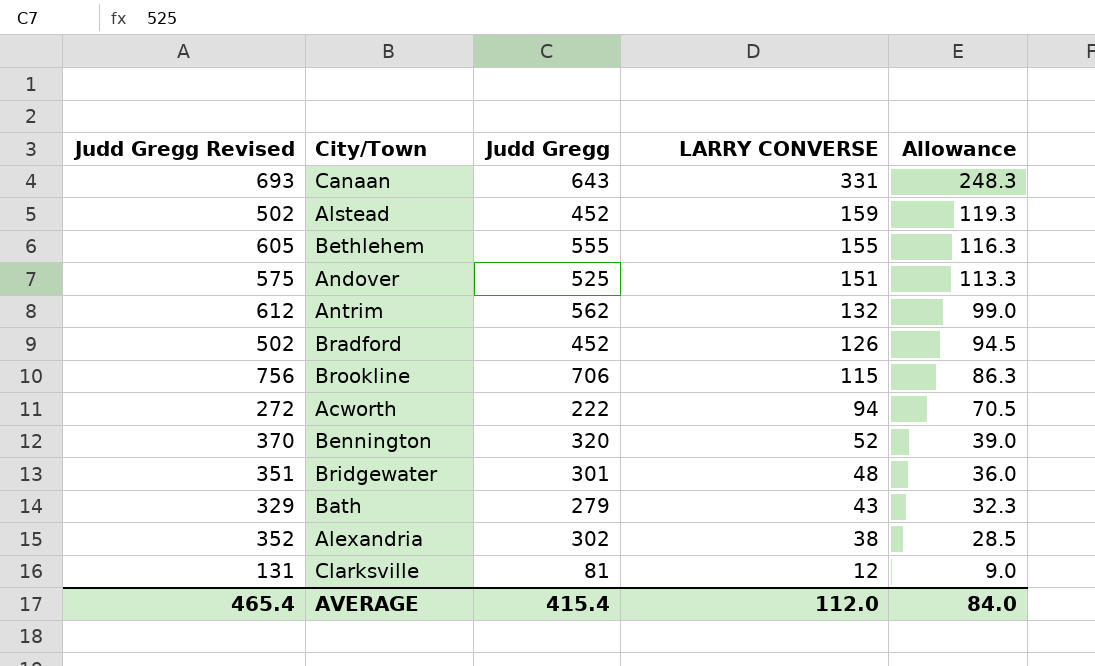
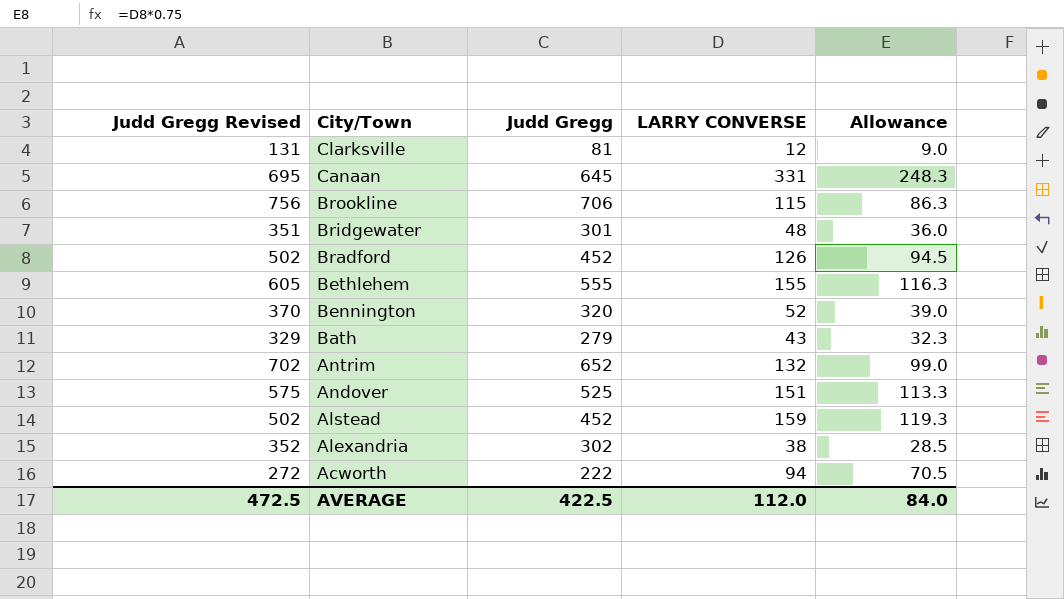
row order: LARRY CONVERSE descending -> City/Town descending
Canaan | Judd Gregg Revised: 693 -> 695
Canaan | Judd Gregg: 643 -> 645
Antrim | Judd Gregg Revised: 612 -> 702
Antrim | Judd Gregg: 562 -> 652
AVERAGE | Judd Gregg Revised: 465.4 -> 472.5
AVERAGE | Judd Gregg: 415.4 -> 422.5

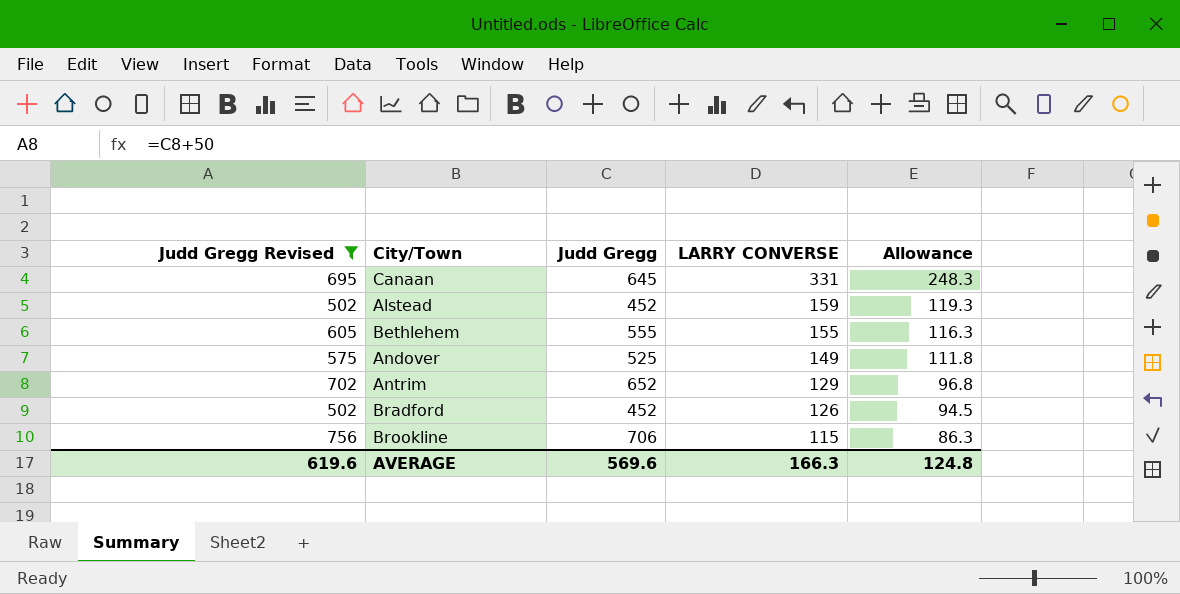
filter: none -> Judd Gregg Revised >= 502
row order: City/Town descending -> LARRY CONVERSE descending
Andover | LARRY CONVERSE: 151 -> 149
Andover | Allowance: 113.3 -> 111.8
Antrim | LARRY CONVERSE: 132 -> 129
Antrim | Allowance: 99.0 -> 96.8
AVERAGE | Judd Gregg Revised: 472.5 -> 619.6
AVERAGE | Judd Gregg: 422.5 -> 569.6
AVERAGE | LARRY CONVERSE: 112.0 -> 166.3
AVERAGE | Allowance: 84.0 -> 124.8

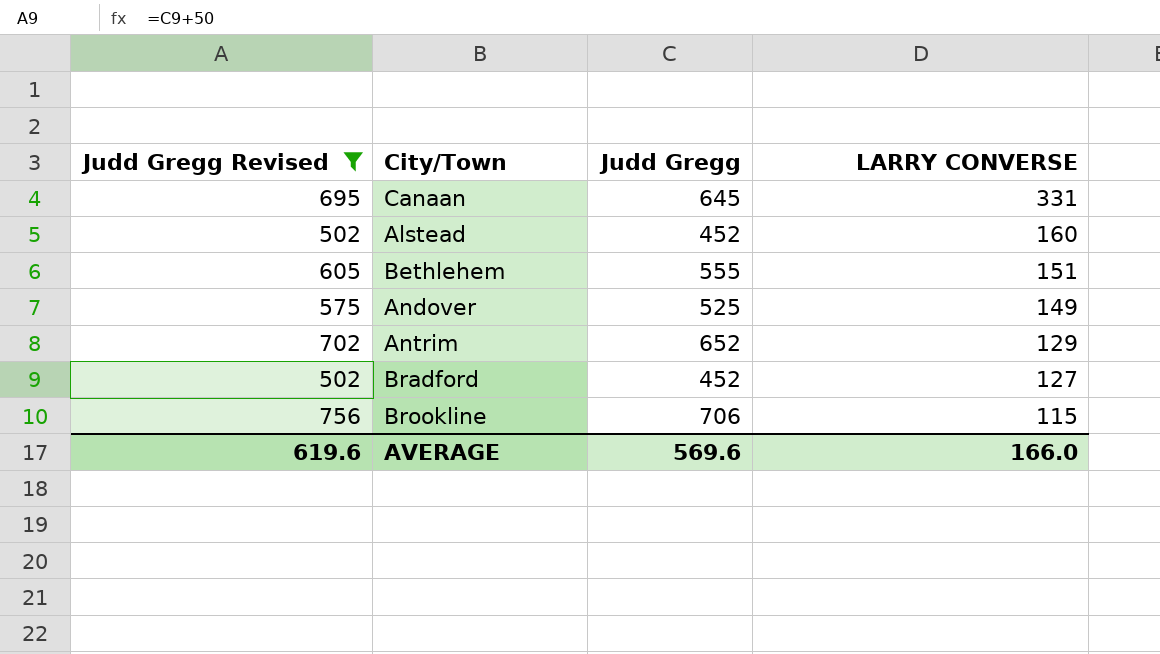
column Allowance | formula: [LARRY CONVERSE] * 0.75 -> none
Alstead | LARRY CONVERSE: 159 -> 160
Bethlehem | LARRY CONVERSE: 155 -> 151
Bradford | LARRY CONVERSE: 126 -> 127
AVERAGE | LARRY CONVERSE: 166.3 -> 166.0

